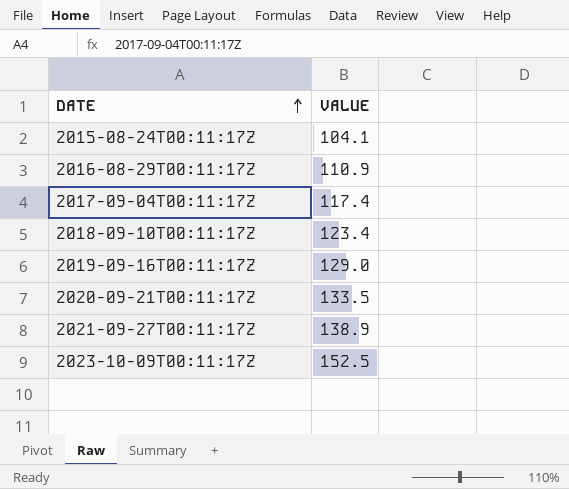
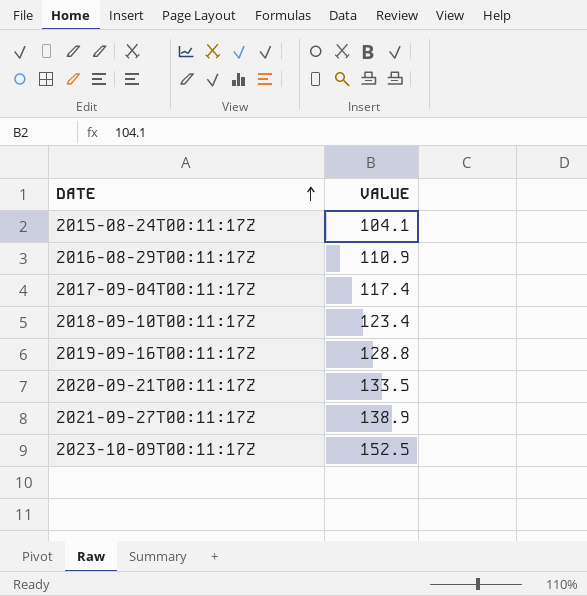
2019-09-16T00:11:17Z | VALUE: 129.0 -> 128.8

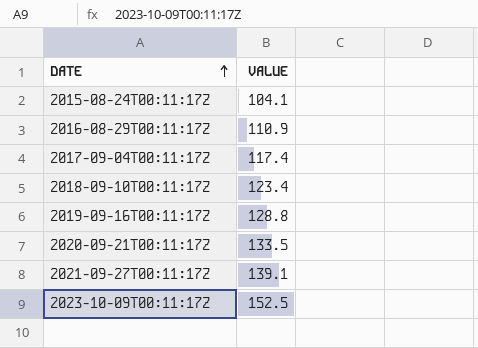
2021-09-27T00:11:17Z | VALUE: 138.9 -> 139.1

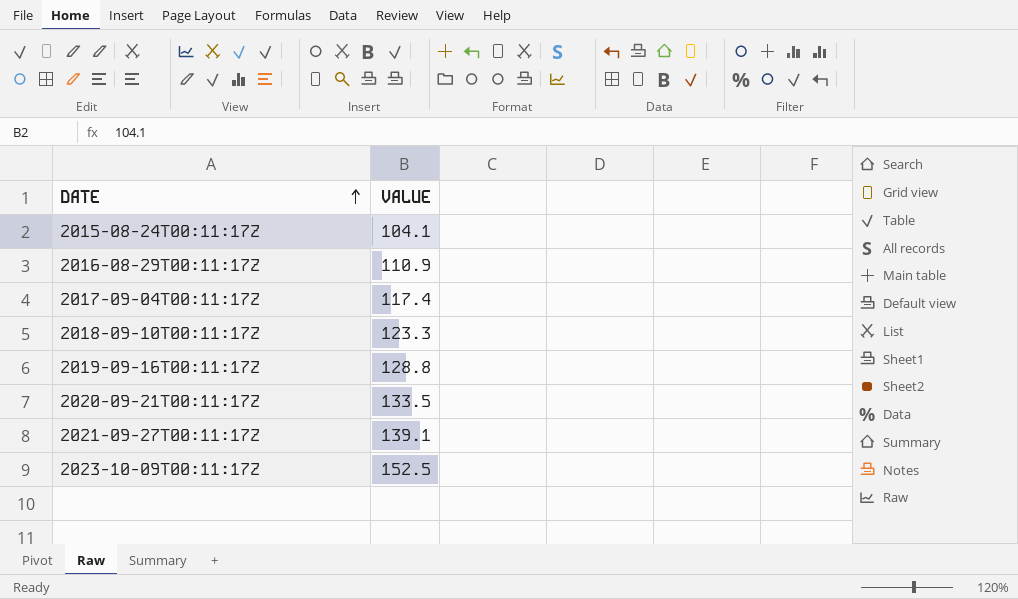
2018-09-10T00:11:17Z | VALUE: 123.4 -> 123.3

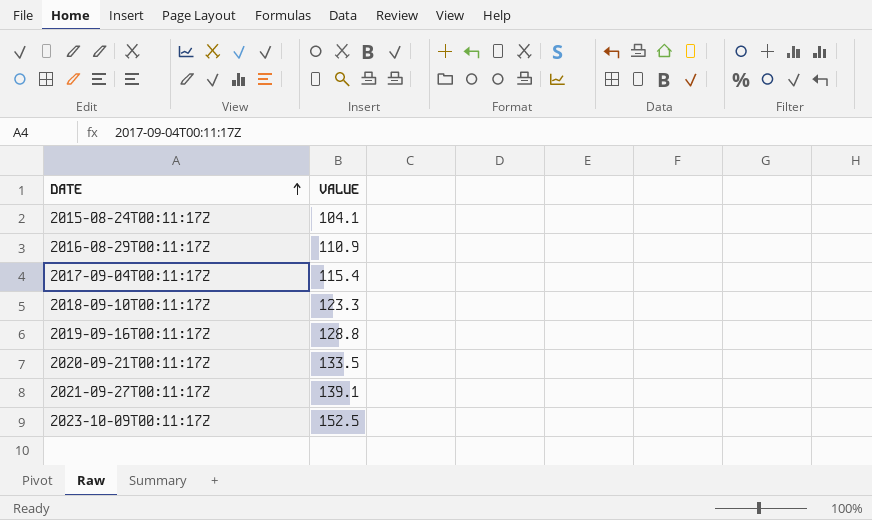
2017-09-04T00:11:17Z | VALUE: 117.4 -> 115.4

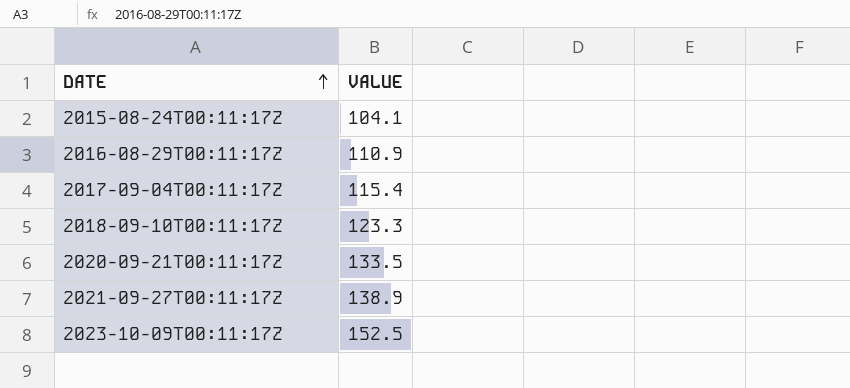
row 2019-09-16T00:11:17Z: 128.8 -> none
2021-09-27T00:11:17Z | VALUE: 139.1 -> 138.9

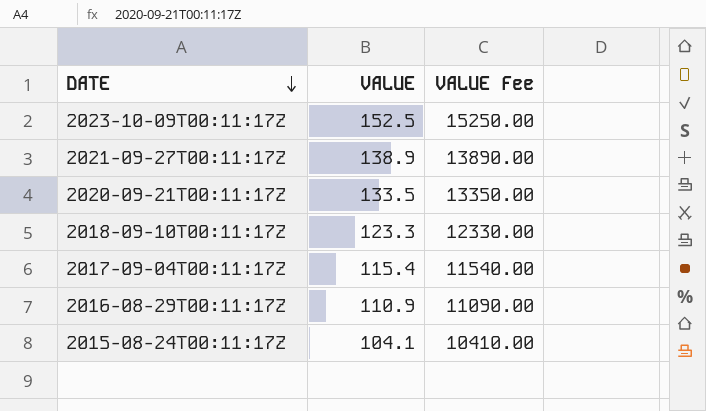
row order: DATE ascending -> DATE descending
column VALUE Fee | formula: none -> [VALUE] * 100

